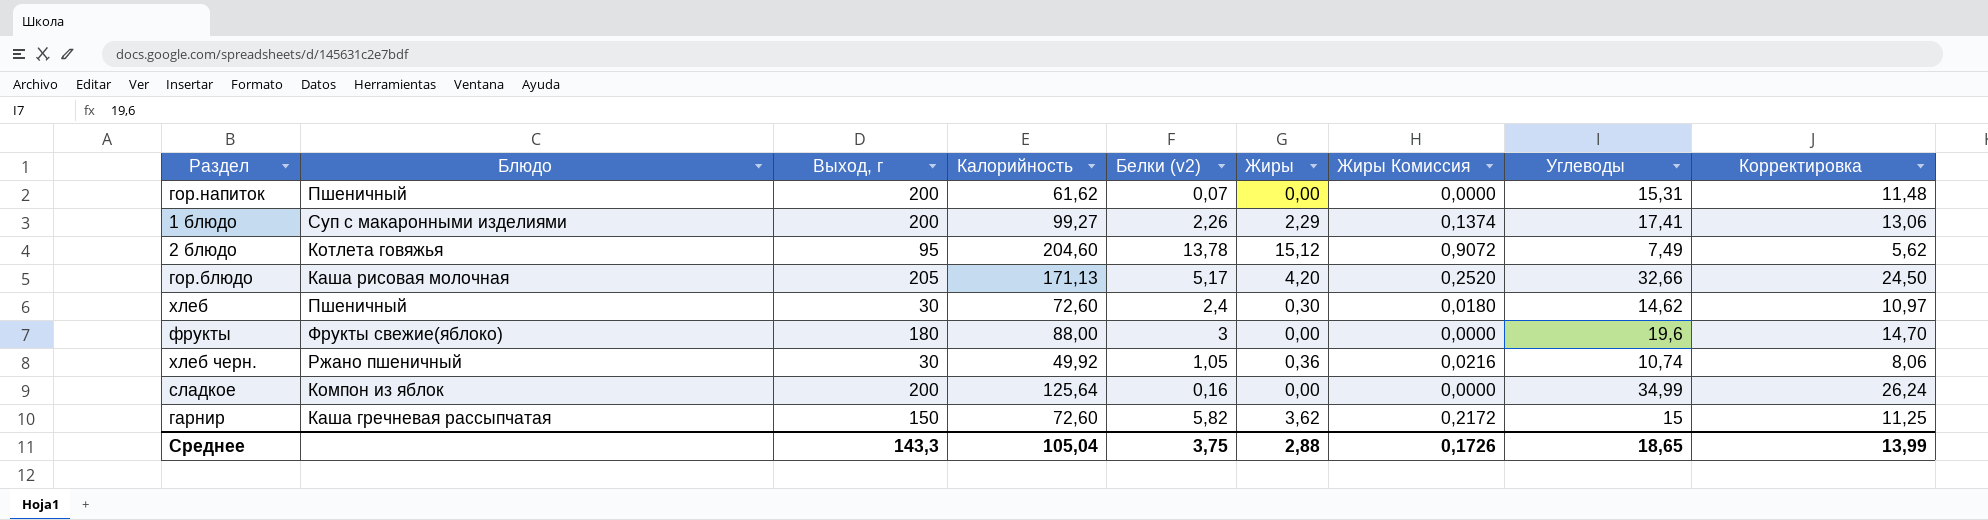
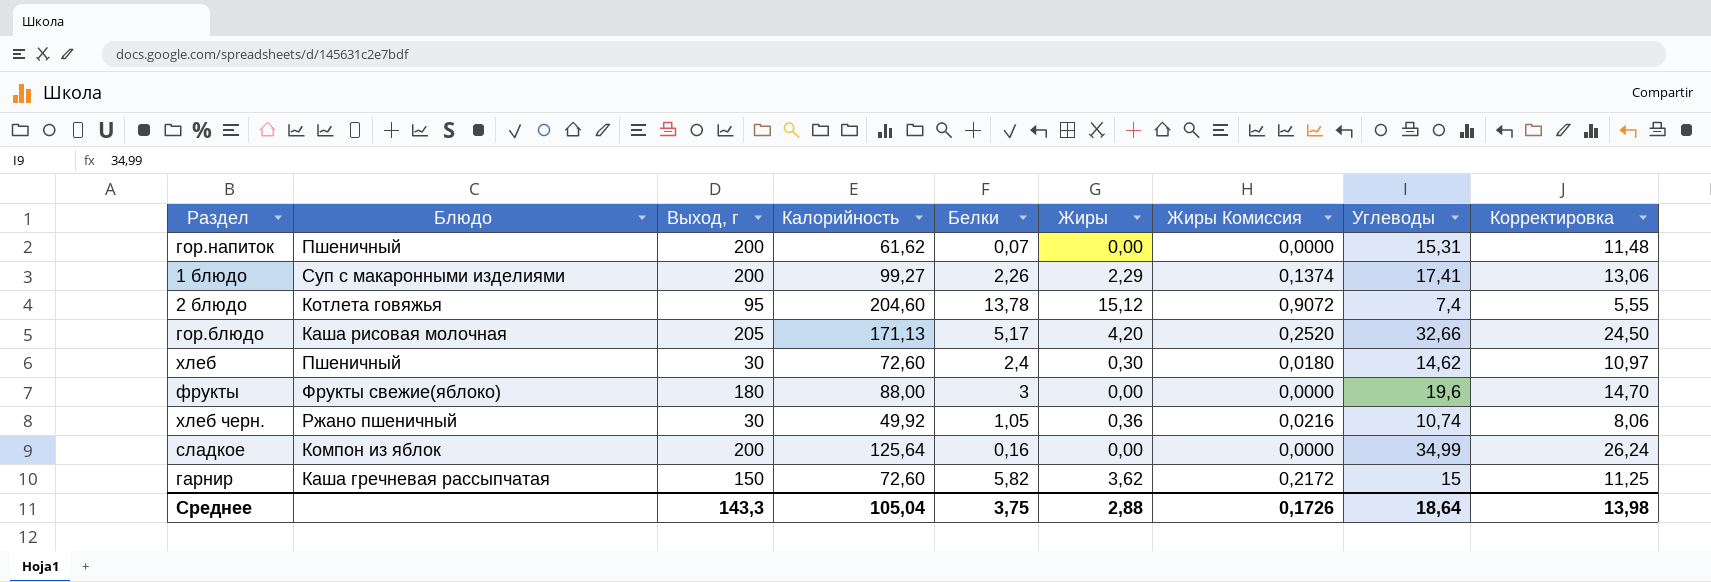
column name: Белки (v2) -> Белки
2 блюдо | Углеводы: 7,49 -> 7,4
2 блюдо | Корректировка: 5,62 -> 5,55
Среднее | Углеводы: 18,65 -> 18,64
Среднее | Корректировка: 13,99 -> 13,98

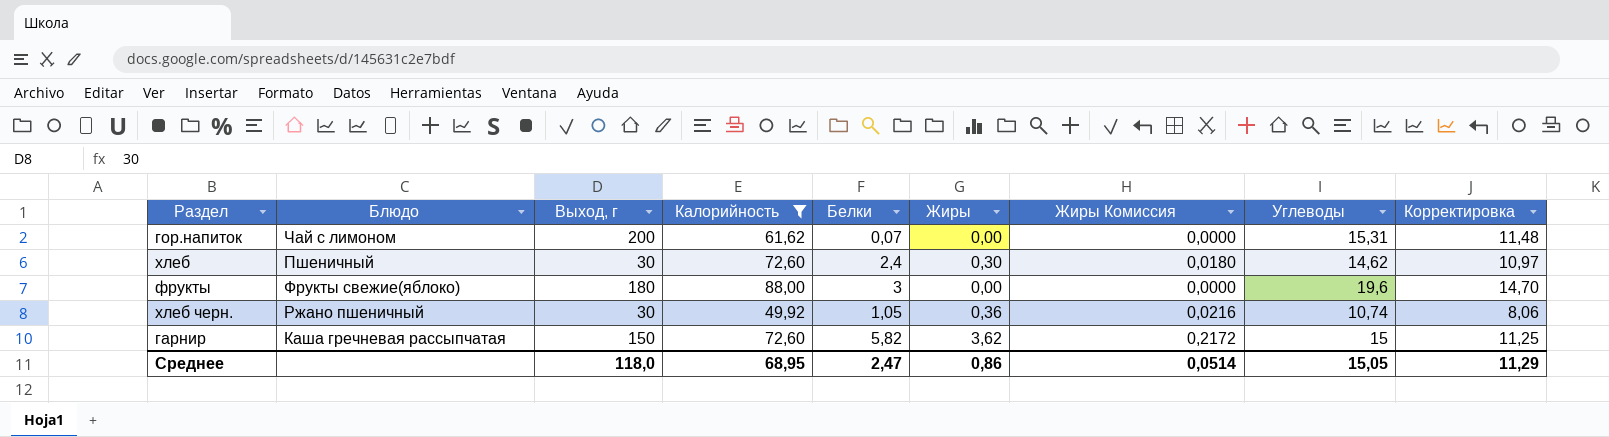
filter: none -> Калорийность <= 88,00
гор.напиток | Блюдо: Пшеничный -> Чай с лимоном
Среднее | Выход, г: 143,3 -> 118,0
Среднее | Калорийность: 105,04 -> 68,95
Среднее | Белки: 3,75 -> 2,47
Среднее | Жиры: 2,88 -> 0,86
Среднее | Жиры Комиссия: 0,1726 -> 0,0514
Среднее | Углеводы: 18,64 -> 15,05
Среднее | Корректировка: 13,98 -> 11,29

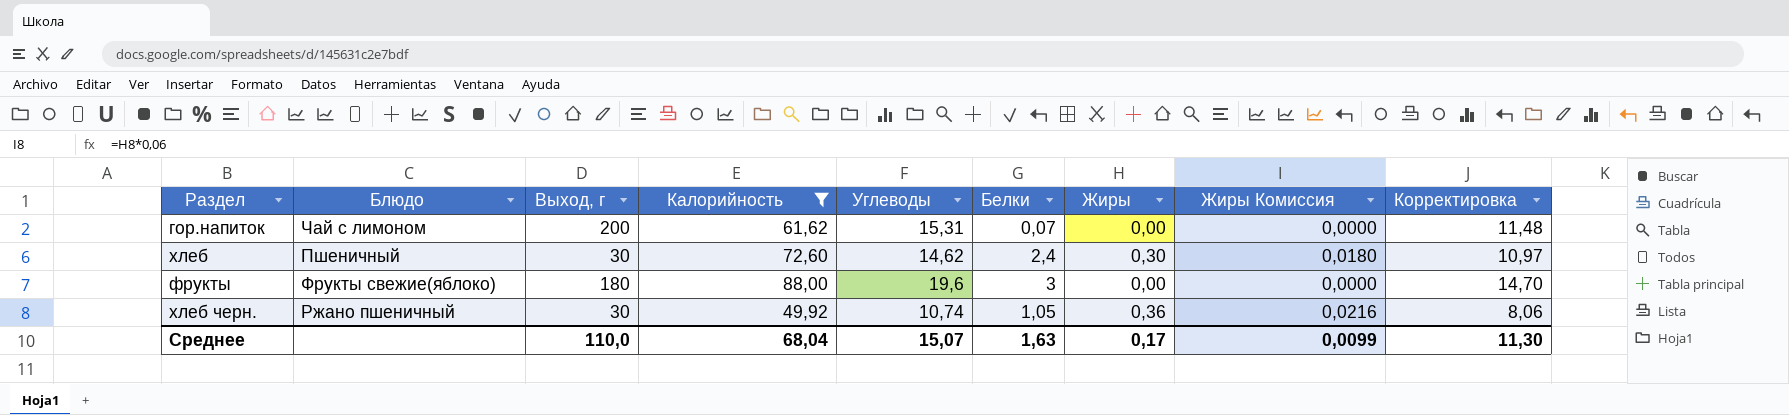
column Углеводы | position: 8 -> 5
row гарнир: Каша гречневая рассыпчатая | 150 | 72,60 | 5,82 | 3,62 | 0,2172 | 15 | 11,25 -> none
Среднее | Выход, г: 118,0 -> 110,0
Среднее | Калорийность: 68,95 -> 68,04
Среднее | Углеводы: 15,05 -> 15,07
Среднее | Белки: 2,47 -> 1,63
Среднее | Жиры: 0,86 -> 0,17
Среднее | Жиры Комиссия: 0,0514 -> 0,0099
Среднее | Корректировка: 11,29 -> 11,30

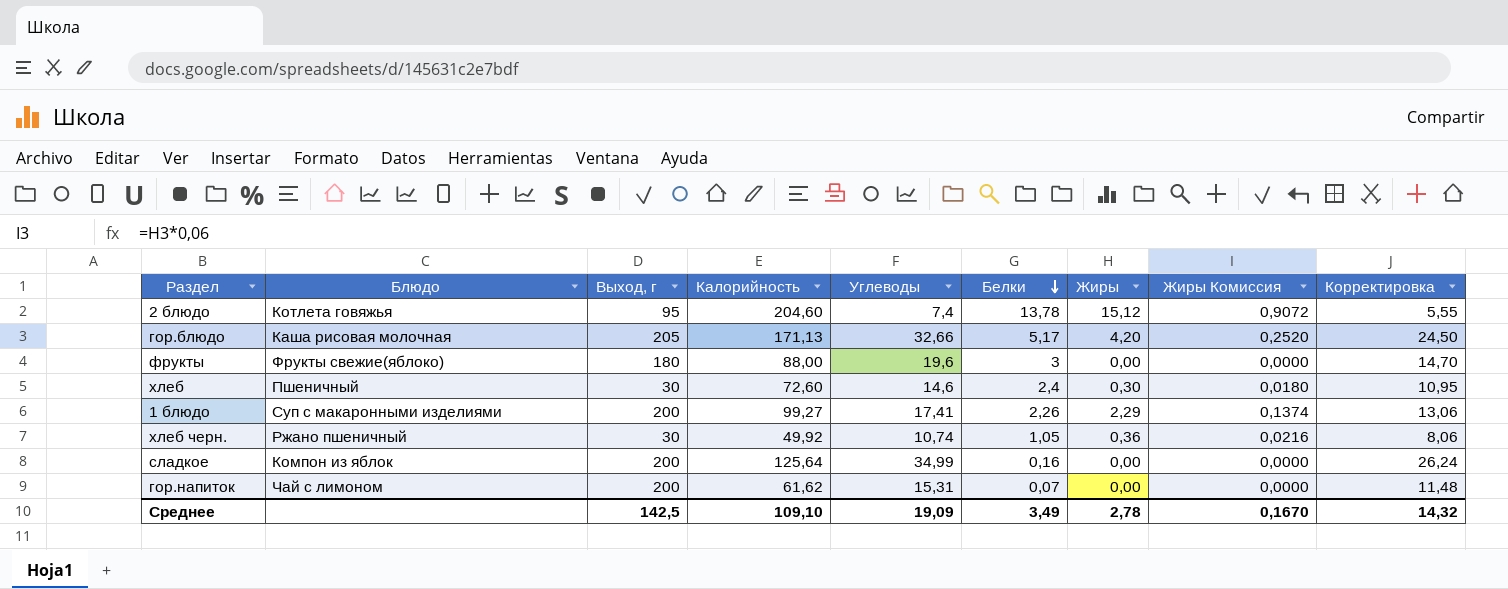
filter: Калорийность <= 88,00 -> none
row order: none -> Белки descending
хлеб | Углеводы: 14,62 -> 14,6
хлеб | Корректировка: 10,97 -> 10,95
Среднее | Выход, г: 110,0 -> 142,5
Среднее | Калорийность: 68,04 -> 109,10
Среднее | Углеводы: 15,07 -> 19,09
Среднее | Белки: 1,63 -> 3,49
Среднее | Жиры: 0,17 -> 2,78
Среднее | Жиры Комиссия: 0,0099 -> 0,1670
Среднее | Корректировка: 11,30 -> 14,32

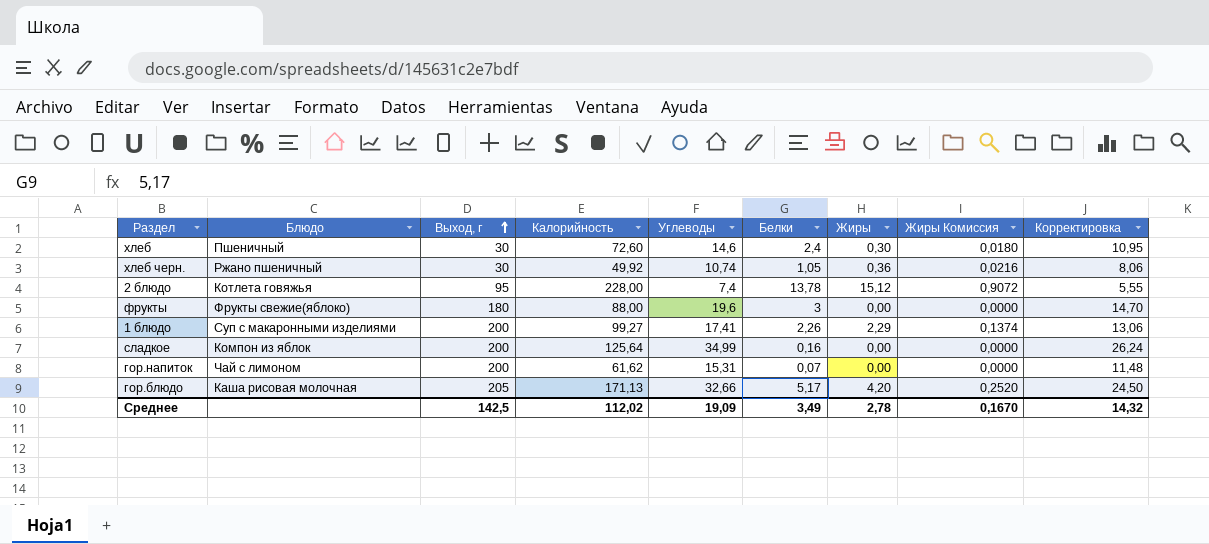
row order: Белки descending -> Выход, г ascending
2 блюдо | Калорийность: 204,60 -> 228,00
Среднее | Калорийность: 109,10 -> 112,02

